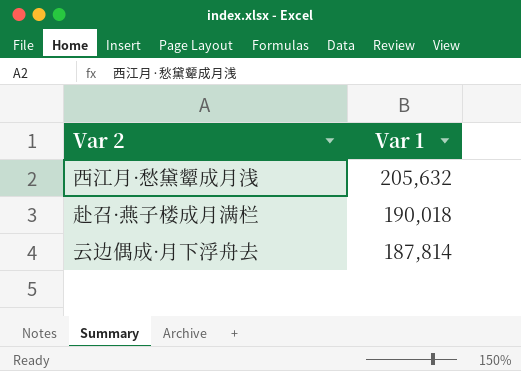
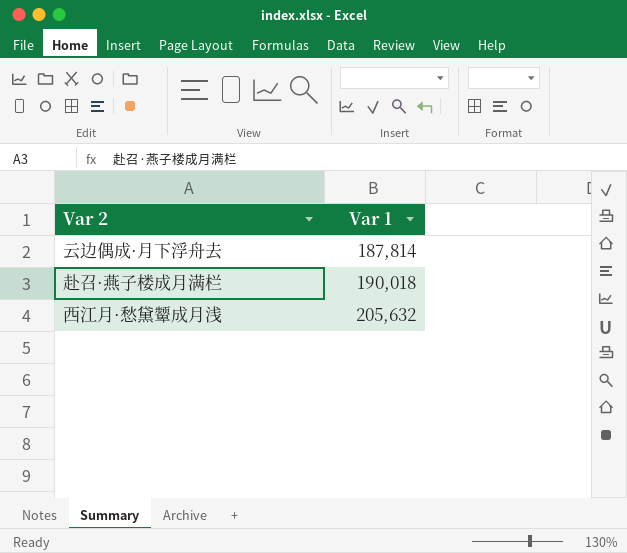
row order: Var 1 descending -> Var 1 ascending

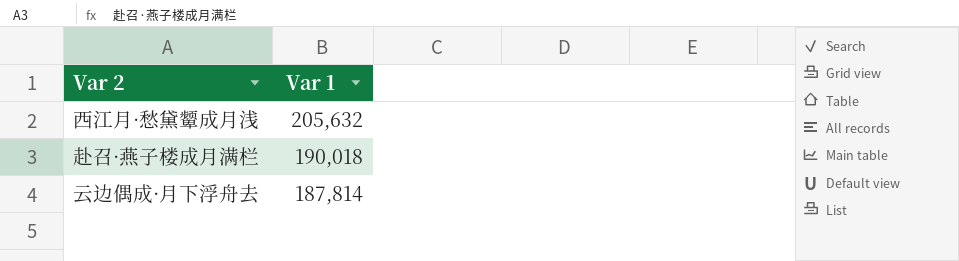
row order: Var 1 ascending -> Var 1 descending

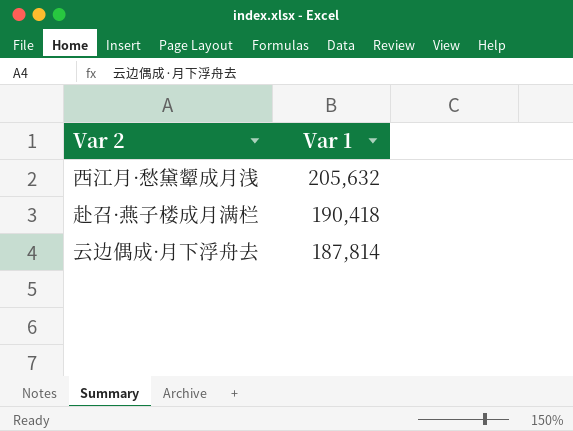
赴召·燕子楼成月满栏 | Var 1: 190,018 -> 190,418

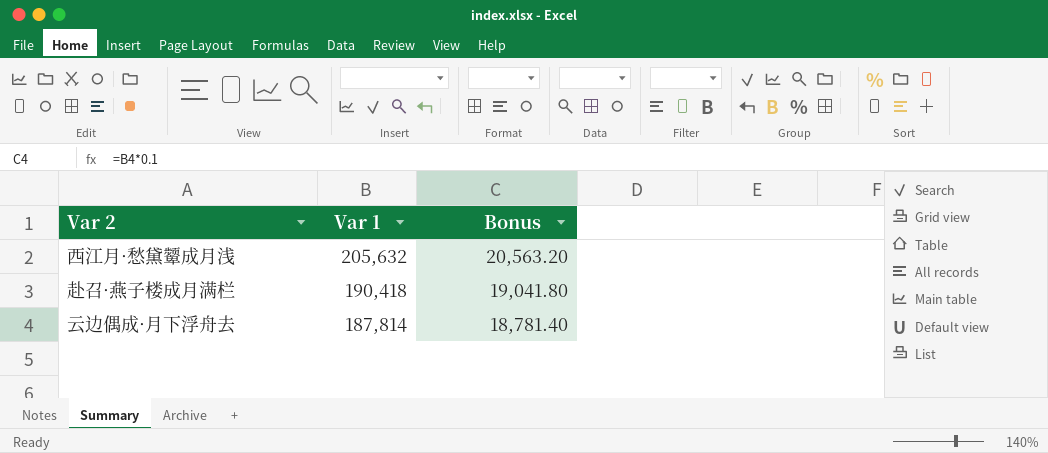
column Bonus | formula: none -> [Var 1] * 0.1

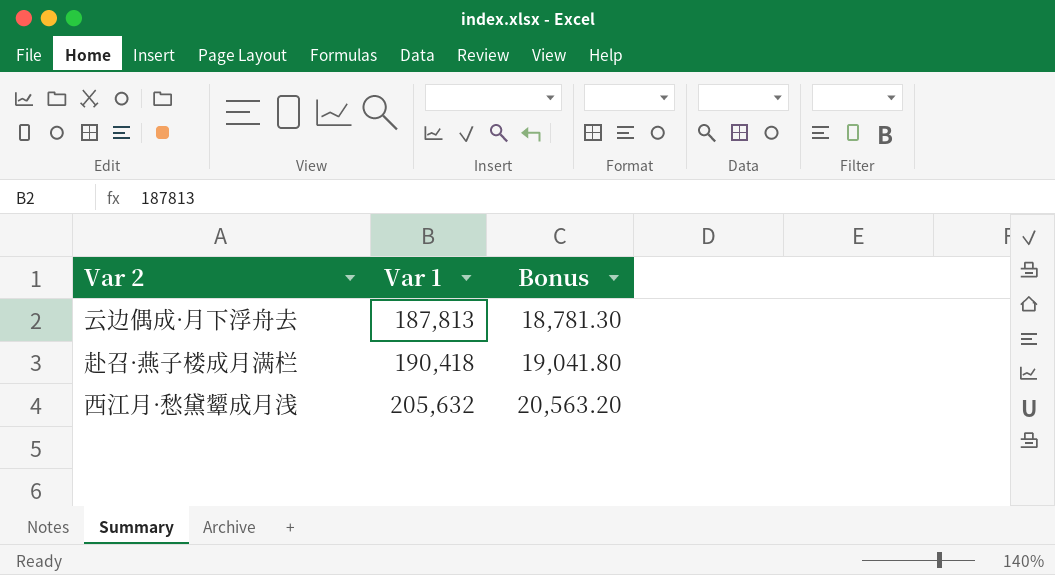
row order: Var 1 descending -> Var 1 ascending
云边偶成·月下浮舟去 | Var 1: 187,814 -> 187,813
云边偶成·月下浮舟去 | Bonus: 18,781.40 -> 18,781.30

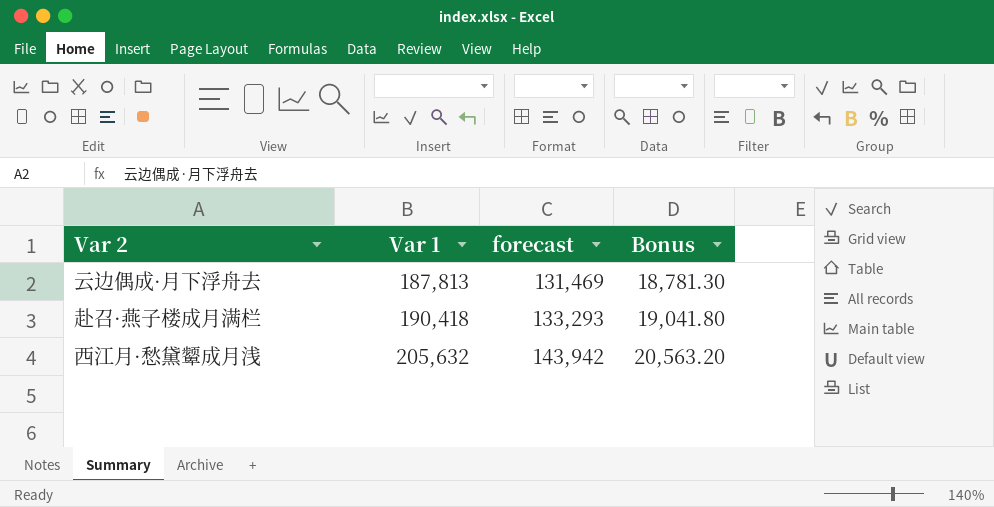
column forecast | formula: none -> [Var 1] * 0.7

